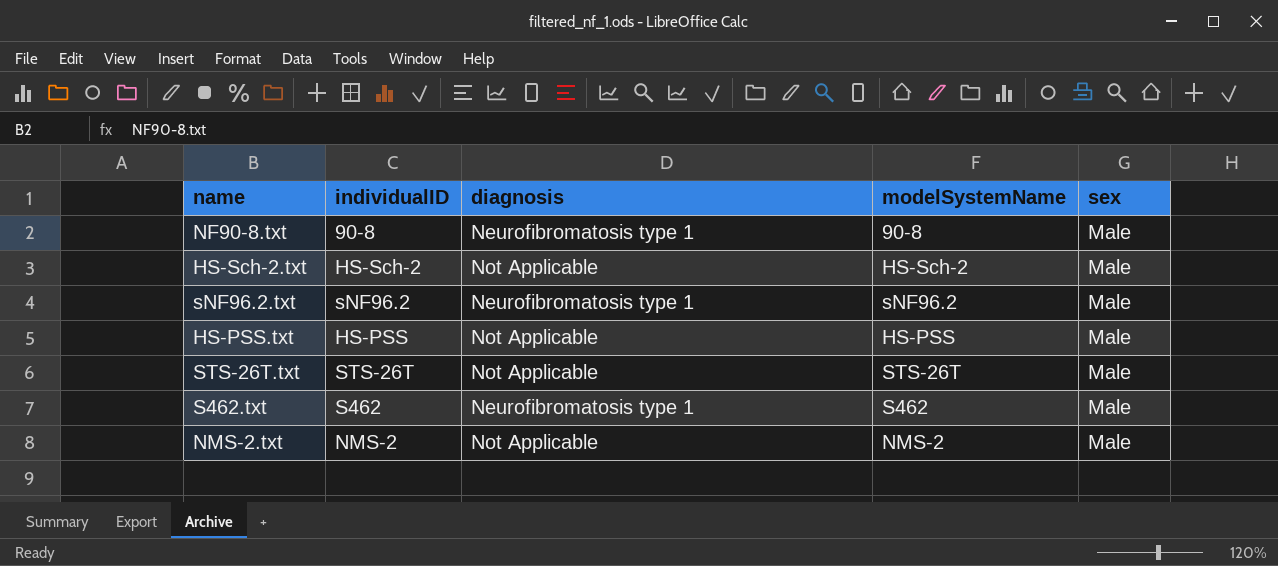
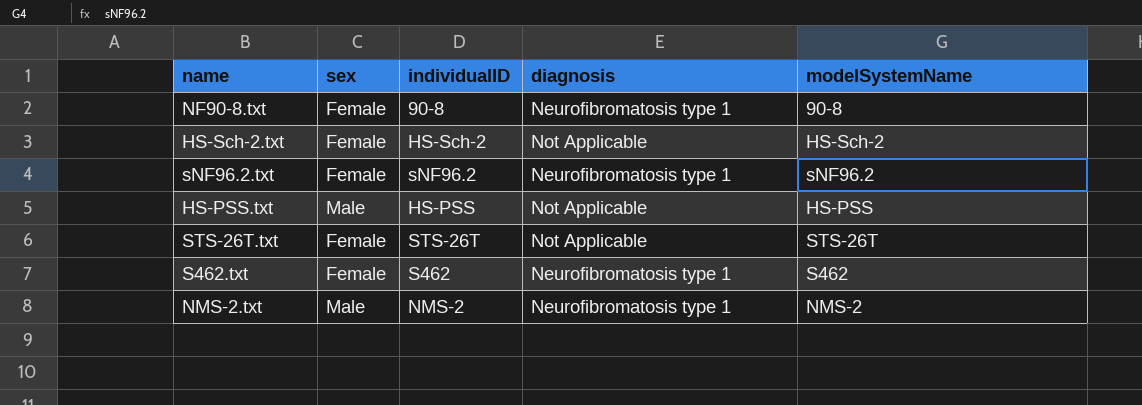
column sex | position: 5 -> 2
NF90-8.txt | sex: Male -> Female
HS-Sch-2.txt | sex: Male -> Female
sNF96.2.txt | sex: Male -> Female
STS-26T.txt | sex: Male -> Female
S462.txt | sex: Male -> Female
NMS-2.txt | diagnosis: Not Applicable -> Neurofibromatosis type 1

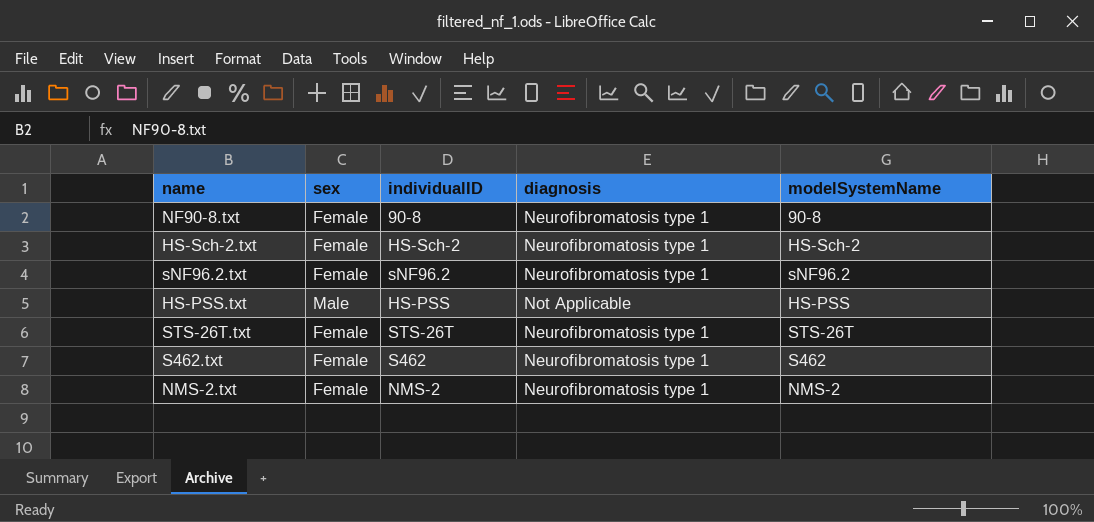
HS-Sch-2.txt | diagnosis: Not Applicable -> Neurofibromatosis type 1
STS-26T.txt | diagnosis: Not Applicable -> Neurofibromatosis type 1
NMS-2.txt | sex: Male -> Female

